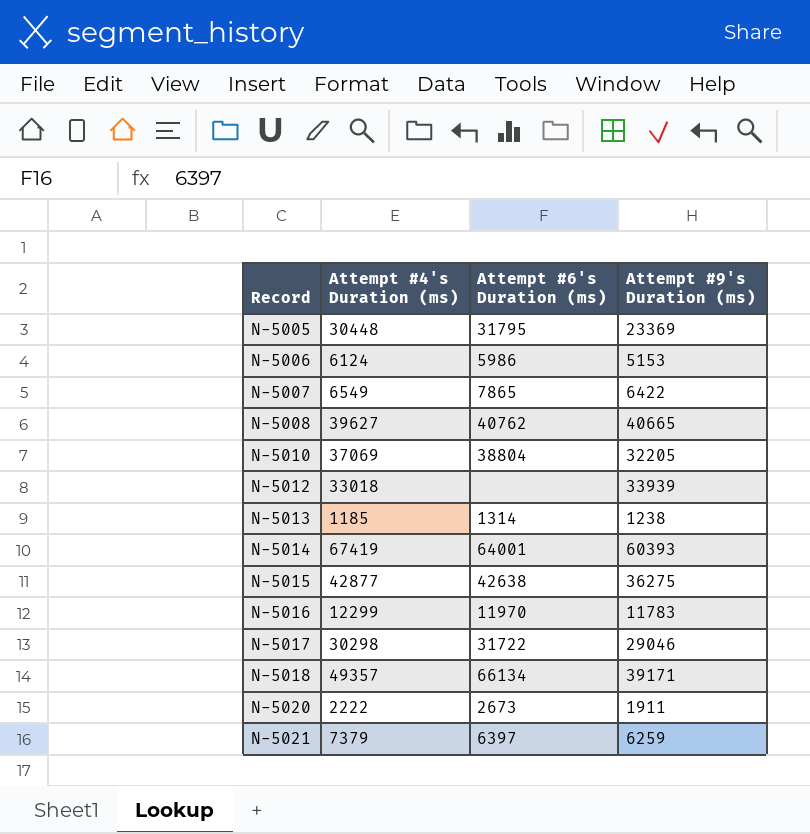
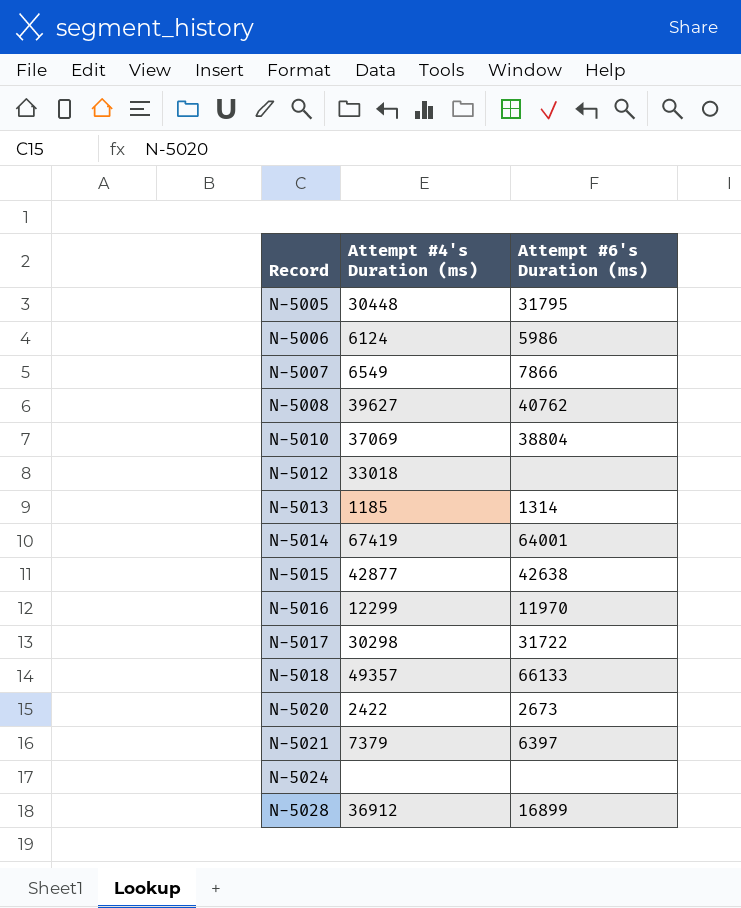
column Attempt #9's Duration (ms) | position: 4 -> none
N-5007 | Attempt #6's Duration (ms): 7865 -> 7866
N-5018 | Attempt #6's Duration (ms): 66134 -> 66133
N-5020 | Attempt #4's Duration (ms): 2222 -> 2422
row N-5024: none -> none | none
row N-5028: none -> 36912 | 16899

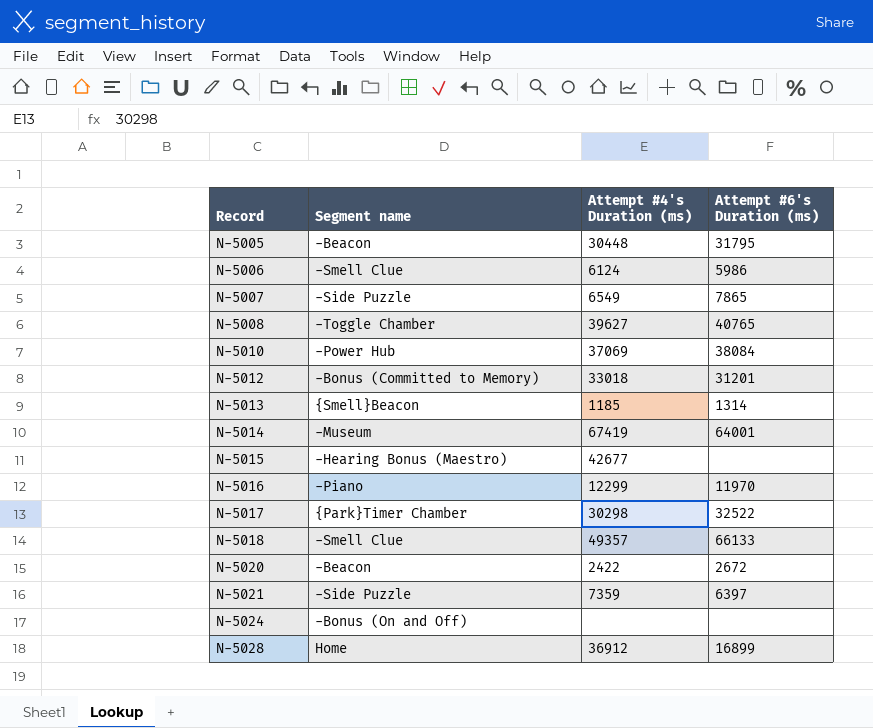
column Segment name | position: none -> 2
N-5007 | Attempt #6's Duration (ms): 7866 -> 7865
N-5008 | Attempt #6's Duration (ms): 40762 -> 40765
N-5010 | Attempt #6's Duration (ms): 38804 -> 38084
N-5012 | Attempt #6's Duration (ms): none -> 31201
N-5015 | Attempt #4's Duration (ms): 42877 -> 42677
N-5015 | Attempt #6's Duration (ms): 42638 -> none
N-5017 | Attempt #6's Duration (ms): 31722 -> 32522
N-5020 | Attempt #6's Duration (ms): 2673 -> 2672
N-5021 | Attempt #4's Duration (ms): 7379 -> 7359

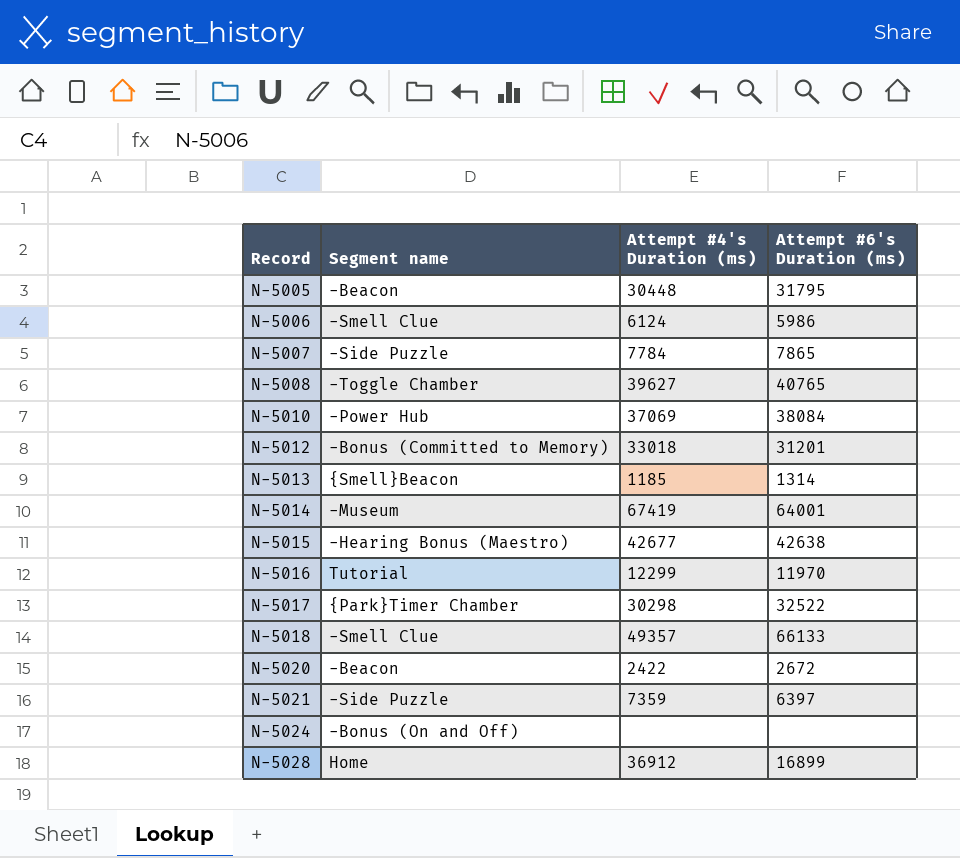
N-5007 | Attempt #4's Duration (ms): 6549 -> 7784
N-5015 | Attempt #6's Duration (ms): none -> 42638
N-5016 | Segment name: -Piano -> Tutorial

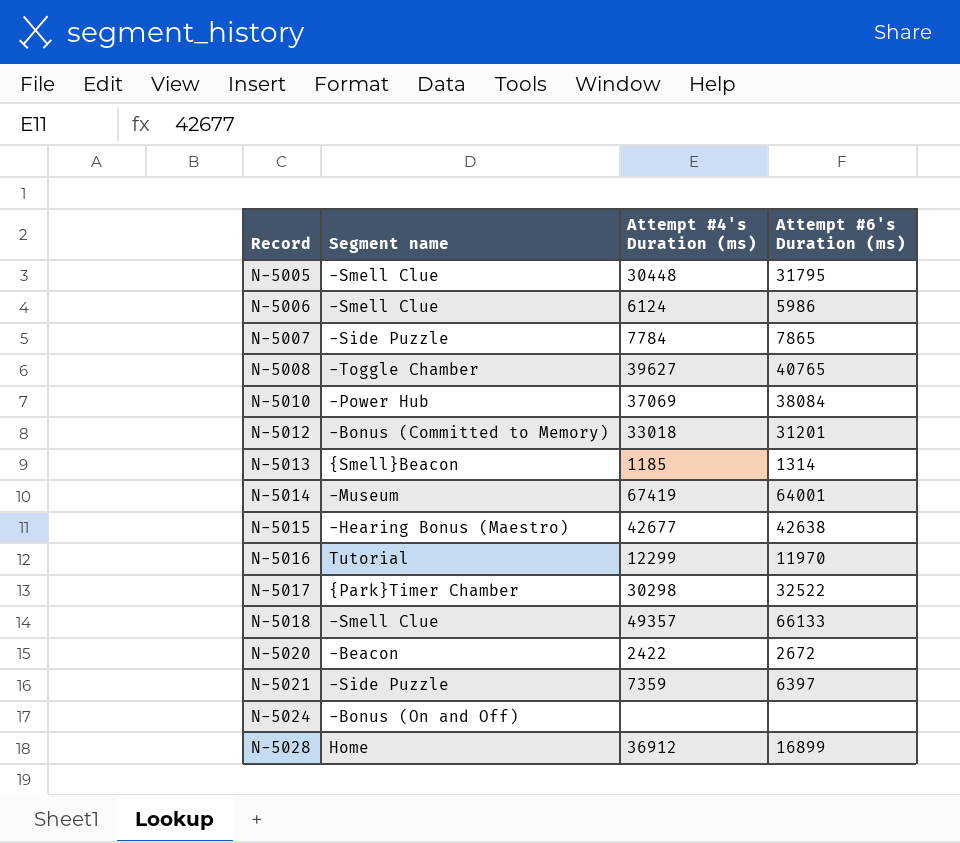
N-5005 | Segment name: -Beacon -> -Smell Clue

